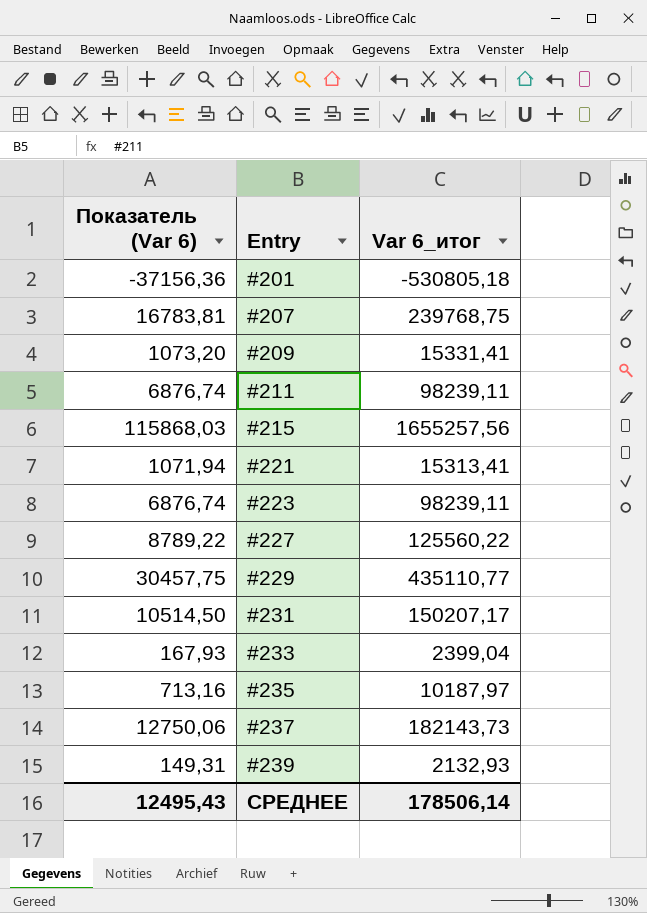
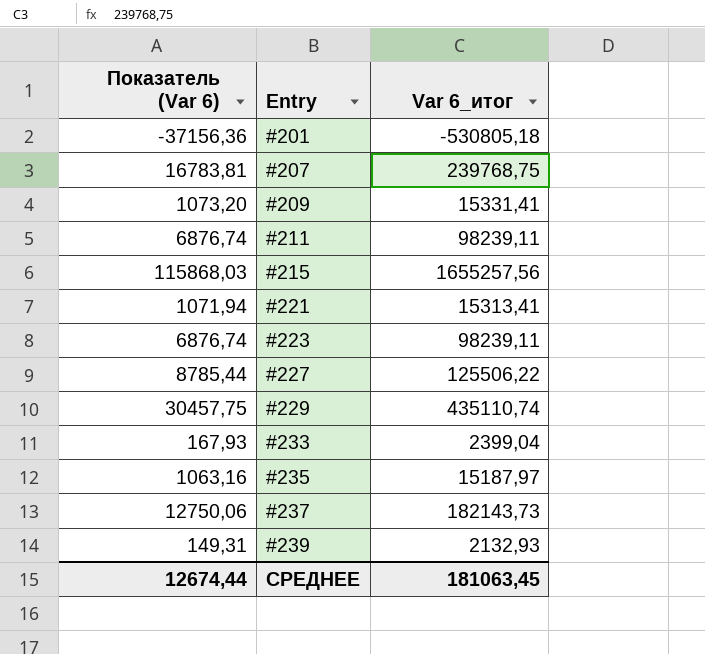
row #231: 10514,50 | 150207,17 -> none
#227 | Показатель (Var 6): 8789,22 -> 8785,44
#227 | Var 6_итог: 125560,22 -> 125506,22
#229 | Var 6_итог: 435110,77 -> 435110,74
#235 | Показатель (Var 6): 713,16 -> 1063,16
#235 | Var 6_итог: 10187,97 -> 15187,97
СРЕДНЕЕ | Показатель (Var 6): 12495,43 -> 12674,44
СРЕДНЕЕ | Var 6_итог: 178506,14 -> 181063,45

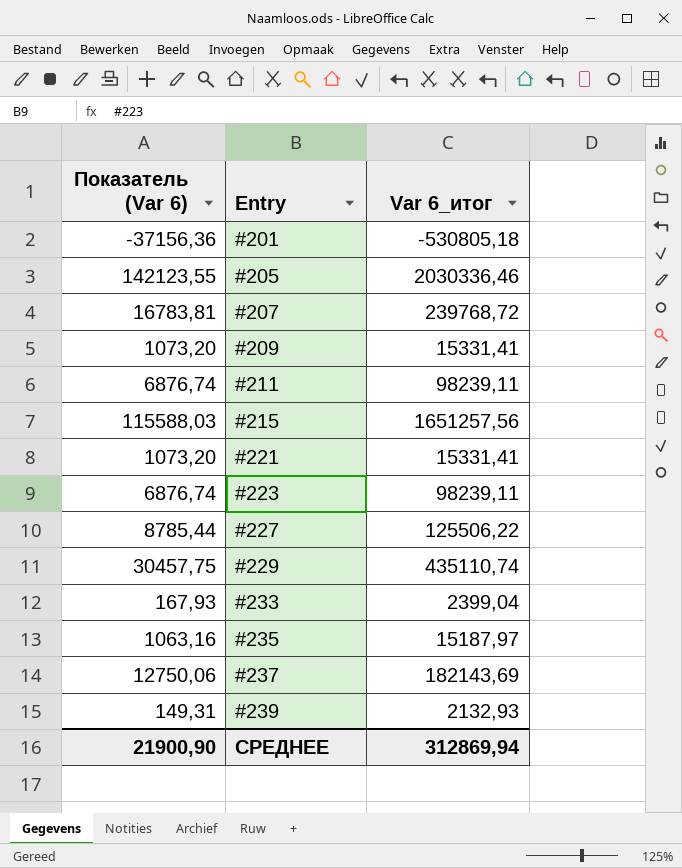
row #205: none -> 142123,55 | 2030336,46
#207 | Var 6_итог: 239768,75 -> 239768,72
#215 | Показатель (Var 6): 115868,03 -> 115588,03
#215 | Var 6_итог: 1655257,56 -> 1651257,56
#221 | Показатель (Var 6): 1071,94 -> 1073,20
#221 | Var 6_итог: 15313,41 -> 15331,41
#237 | Var 6_итог: 182143,73 -> 182143,69
СРЕДНЕЕ | Показатель (Var 6): 12674,44 -> 21900,90
СРЕДНЕЕ | Var 6_итог: 181063,45 -> 312869,94

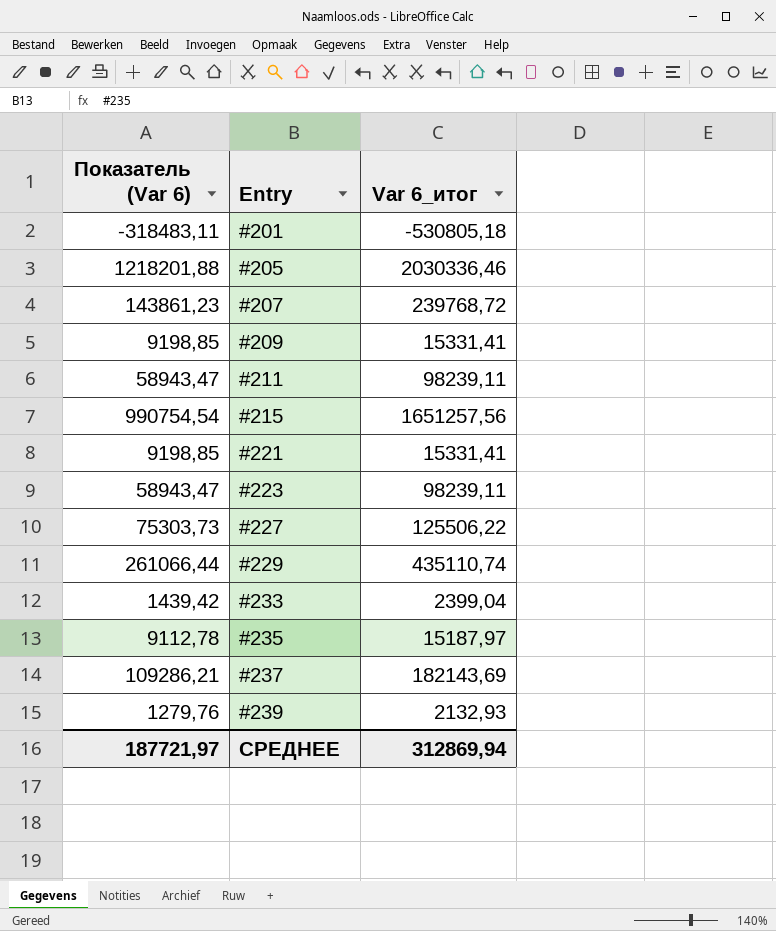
column Показатель (Var 6) | formula: [Var 6_итог] * 0,07 -> [Var 6_итог] * 0,6
СРЕДНЕЕ | Показатель (Var 6): 21900,90 -> 187721,97

